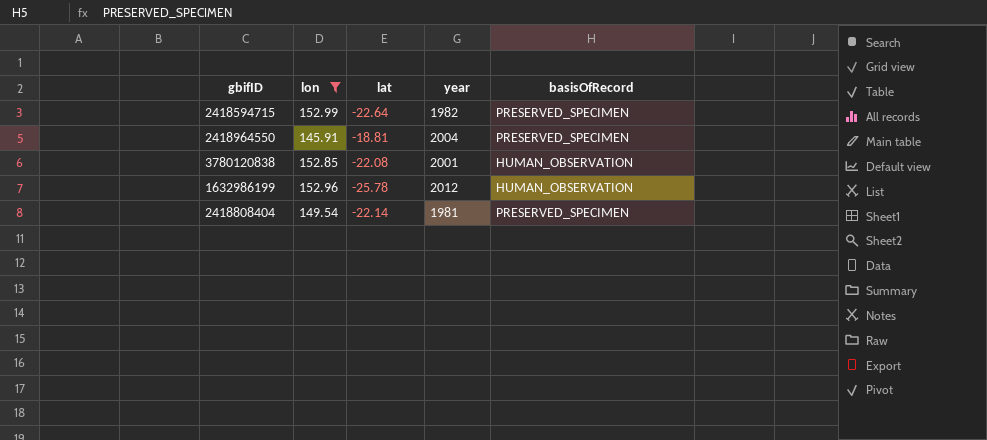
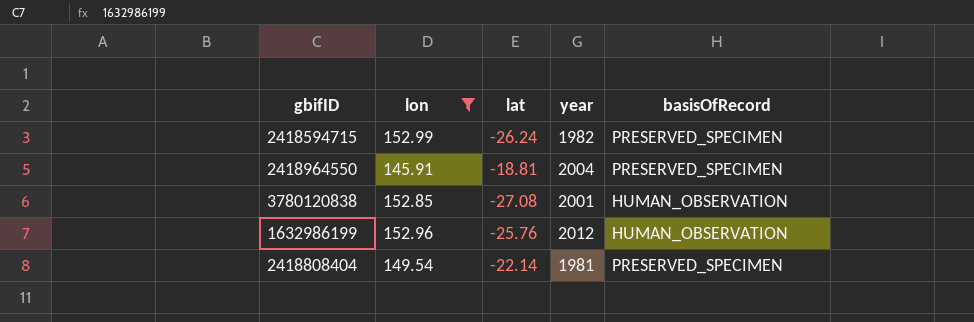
2418594715 | lat: -22.64 -> -26.24
3780120838 | lat: -22.08 -> -27.08
1632986199 | lat: -25.78 -> -25.76

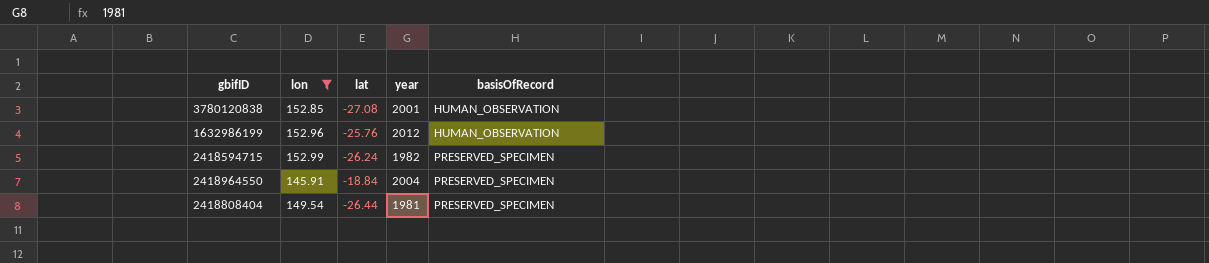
row order: none -> basisOfRecord ascending
2418964550 | lat: -18.81 -> -18.84
2418808404 | lat: -22.14 -> -26.44

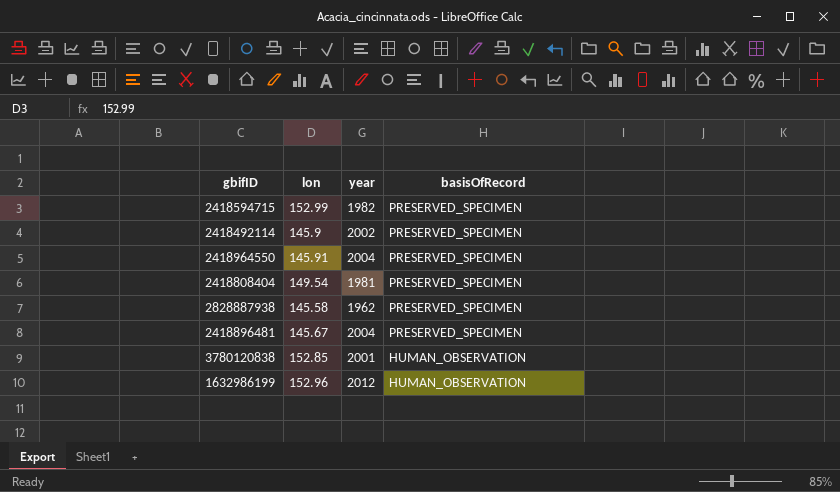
filter: lon >= 145.91 -> none
row order: basisOfRecord ascending -> basisOfRecord descending
column lat | position: 3 -> none

